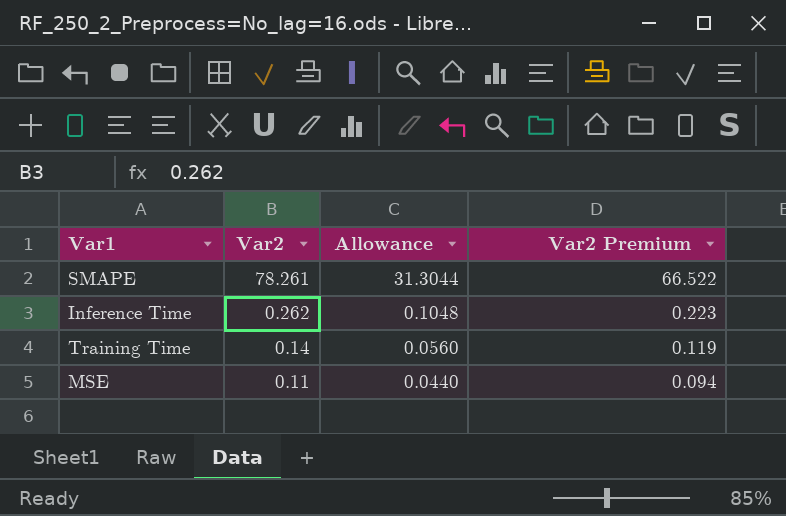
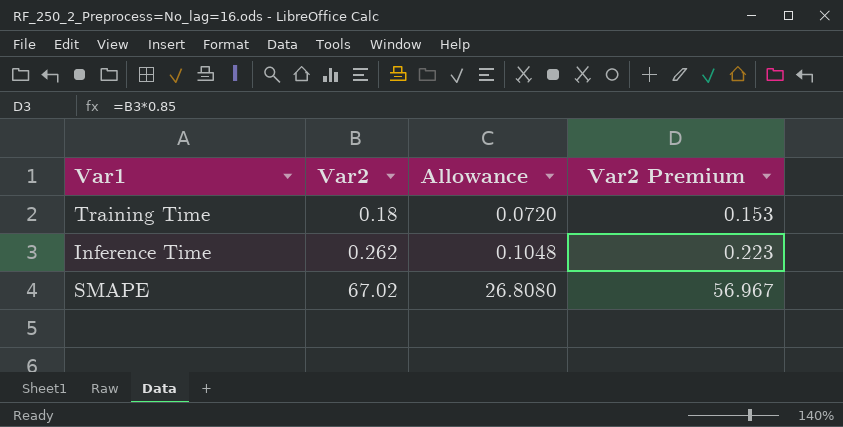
row order: Var2 descending -> Var2 ascending
row MSE: 0.11 | 0.0440 | 0.094 -> none
Training Time | Var2: 0.14 -> 0.18
Training Time | Allowance: 0.0560 -> 0.0720
Training Time | Var2 Premium: 0.119 -> 0.153
SMAPE | Var2: 78.261 -> 67.02
SMAPE | Allowance: 31.3044 -> 26.8080
SMAPE | Var2 Premium: 66.522 -> 56.967

